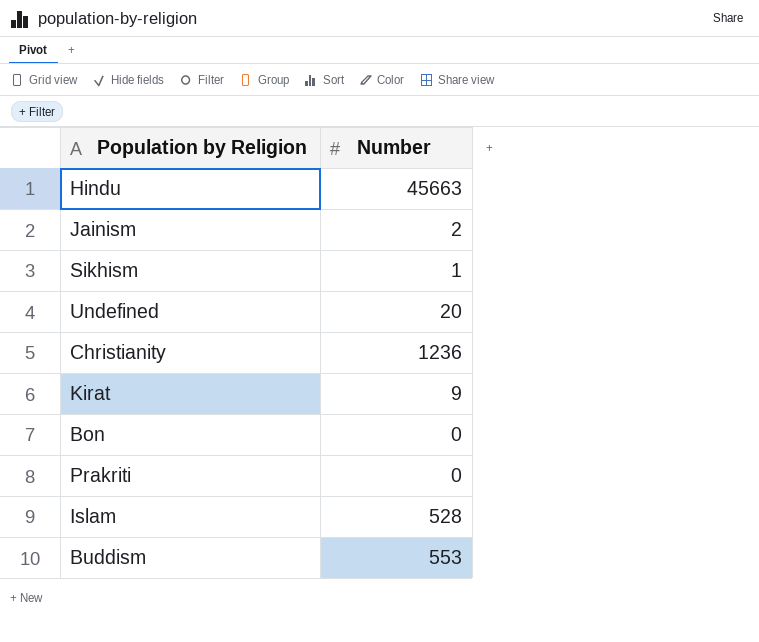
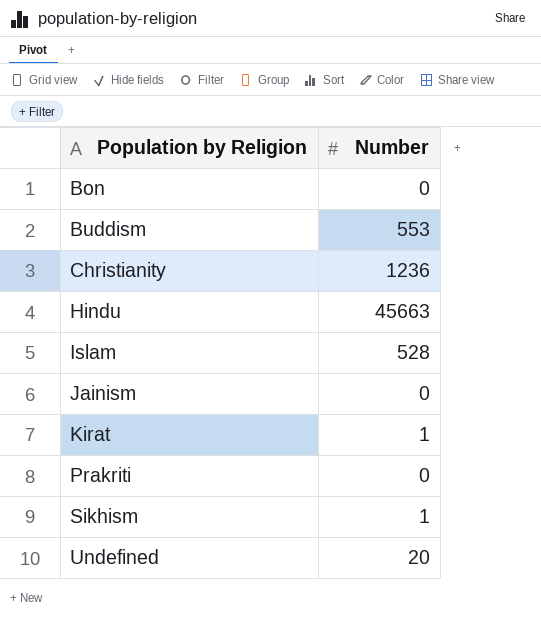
row order: none -> Population by Religion ascending
Jainism | Number: 2 -> 0
Kirat | Number: 9 -> 1

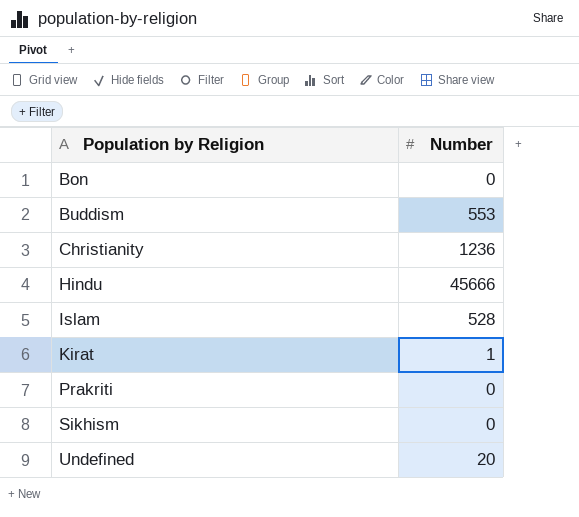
row Jainism: 0 -> none
Hindu | Number: 45663 -> 45666
Sikhism | Number: 1 -> 0

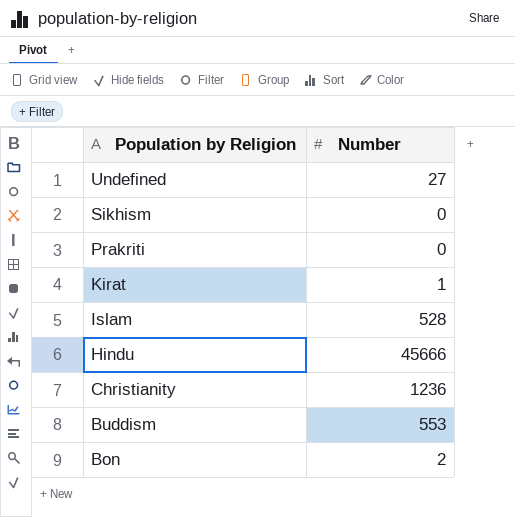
row order: Population by Religion ascending -> Population by Religion descending
Undefined | Number: 20 -> 27
Bon | Number: 0 -> 2

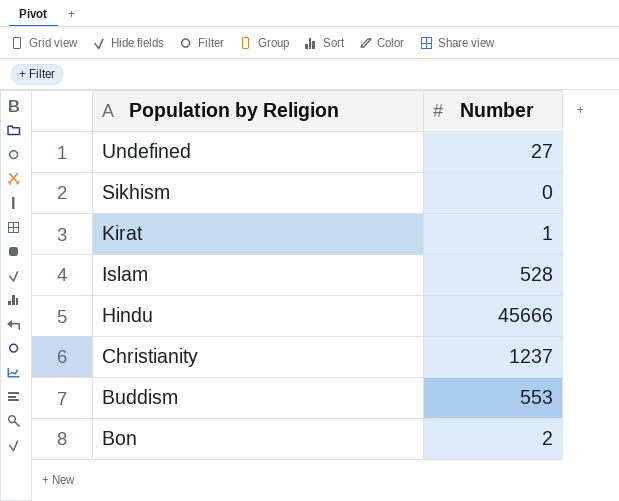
row Prakriti: 0 -> none
Christianity | Number: 1236 -> 1237

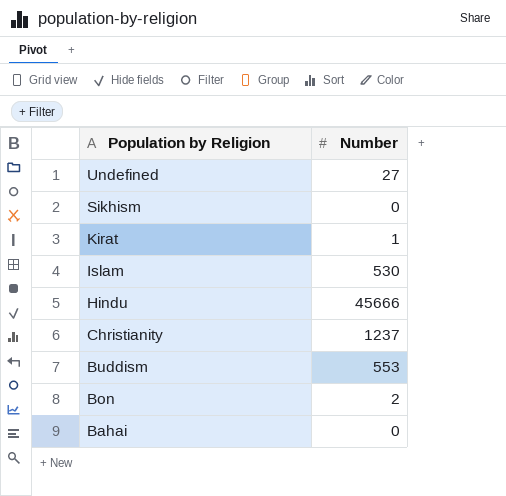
Islam | Number: 528 -> 530
row Bahai: none -> 0

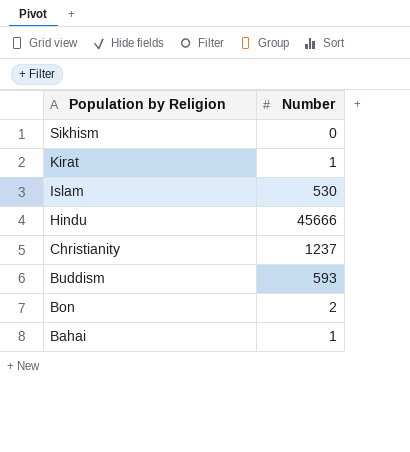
row Undefined: 27 -> none
Buddism | Number: 553 -> 593
Bahai | Number: 0 -> 1

